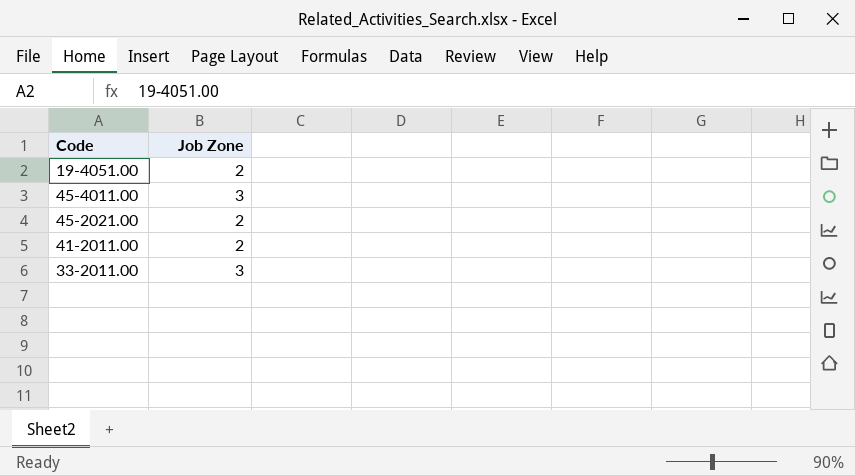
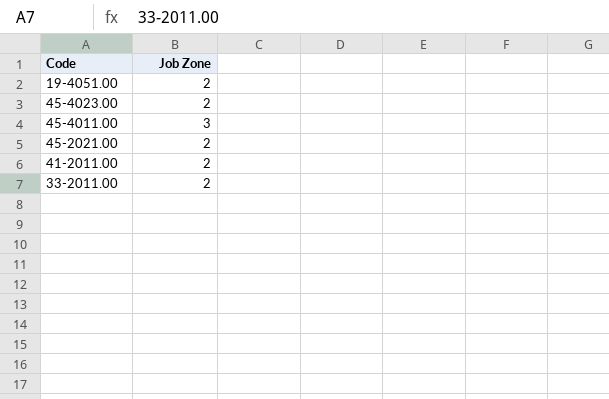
row 45-4023.00: none -> 2
33-2011.00 | Job Zone: 3 -> 2

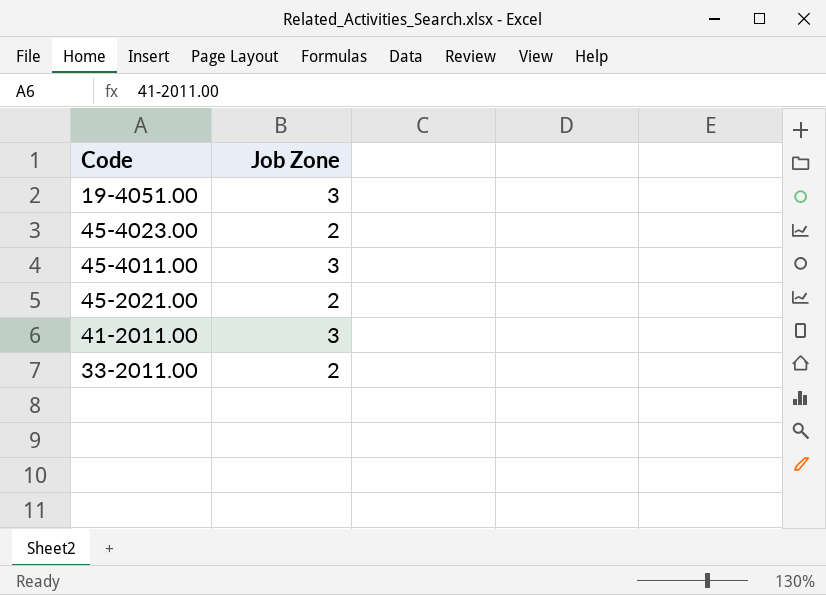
19-4051.00 | Job Zone: 2 -> 3
41-2011.00 | Job Zone: 2 -> 3

